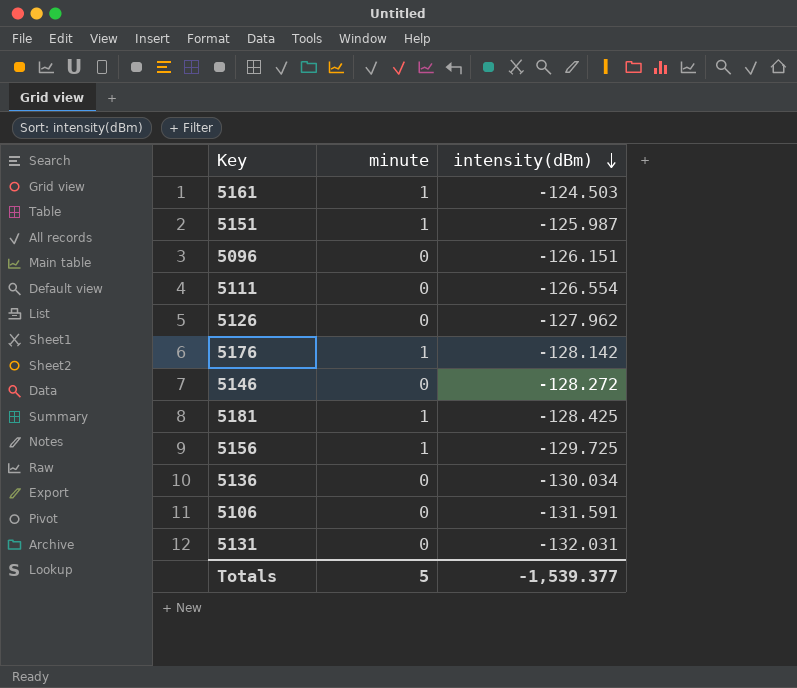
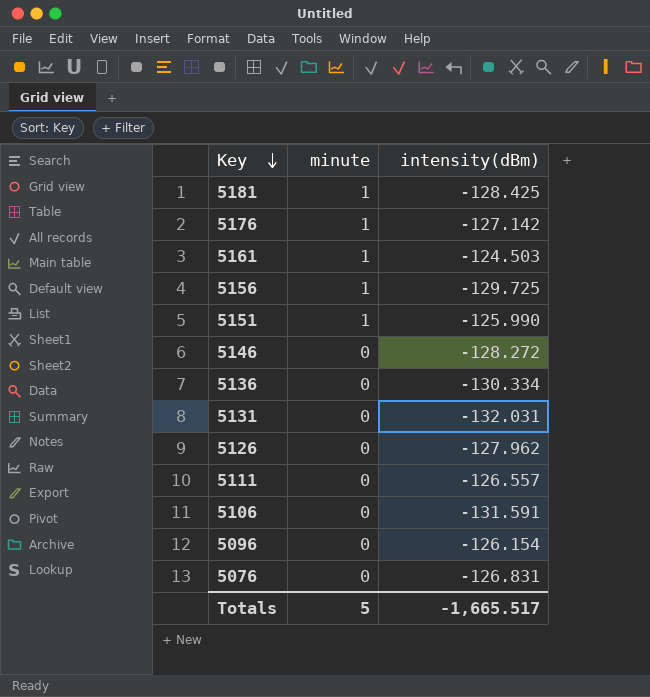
row order: intensity(dBm) descending -> Key descending
5176 | intensity(dBm): -128.142 -> -127.142
5151 | intensity(dBm): -125.987 -> -125.990
5136 | intensity(dBm): -130.034 -> -130.334
5111 | intensity(dBm): -126.554 -> -126.557
5096 | intensity(dBm): -126.151 -> -126.154
row 5076: none -> 0 | -126.831
Totals | intensity(dBm): -1,539.377 -> -1,665.517

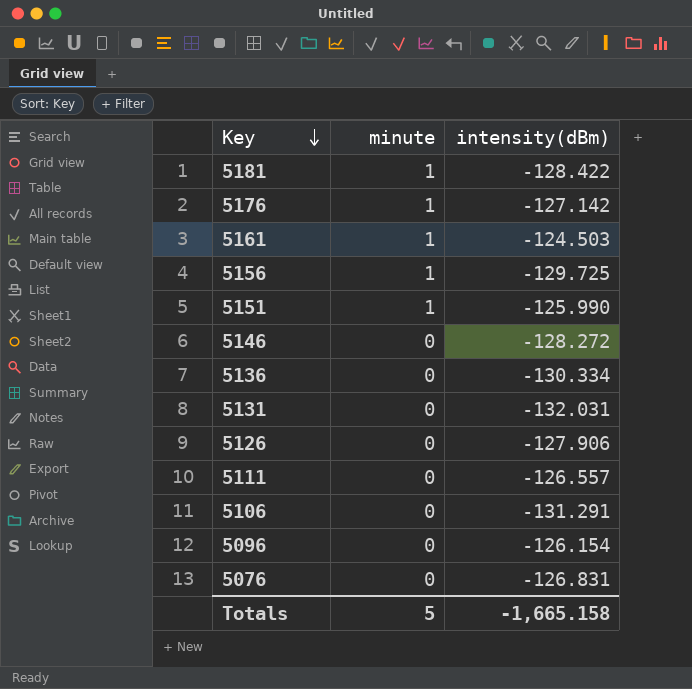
5181 | intensity(dBm): -128.425 -> -128.422
5126 | intensity(dBm): -127.962 -> -127.906
5106 | intensity(dBm): -131.591 -> -131.291
Totals | intensity(dBm): -1,665.517 -> -1,665.158

